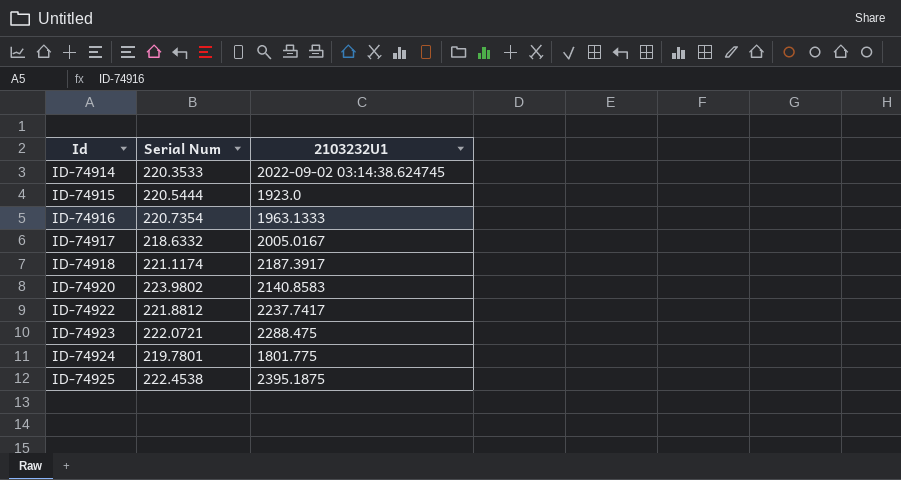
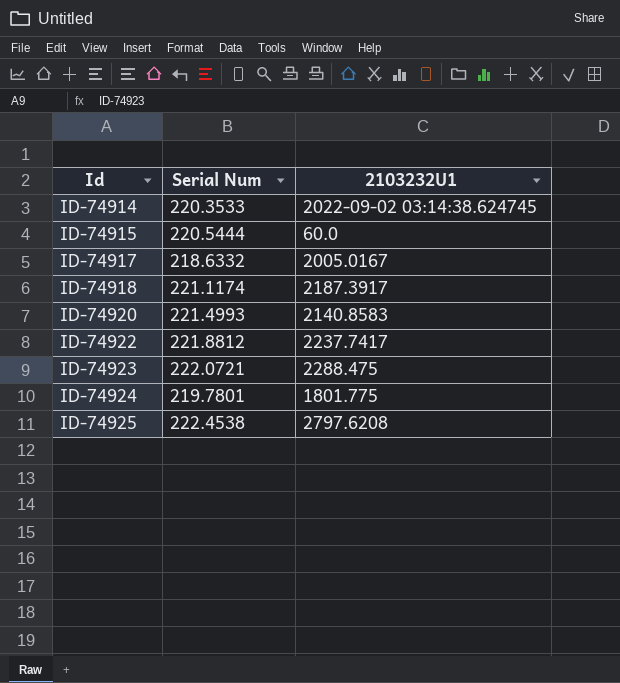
row ID-74916: 220.7354 | 1963.1333 -> none
ID-74915 | 2103232U1: 1923.0 -> 60.0
ID-74920 | Serial Num: 223.9802 -> 221.4993
ID-74925 | 2103232U1: 2395.1875 -> 2797.6208

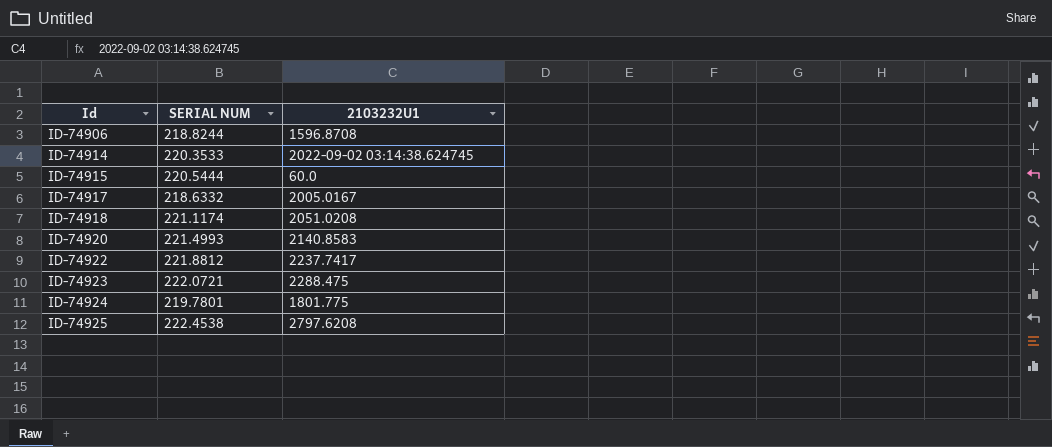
column name: Serial Num -> SERIAL NUM
row ID-74906: none -> 218.8244 | 1596.8708
ID-74918 | 2103232U1: 2187.3917 -> 2051.0208

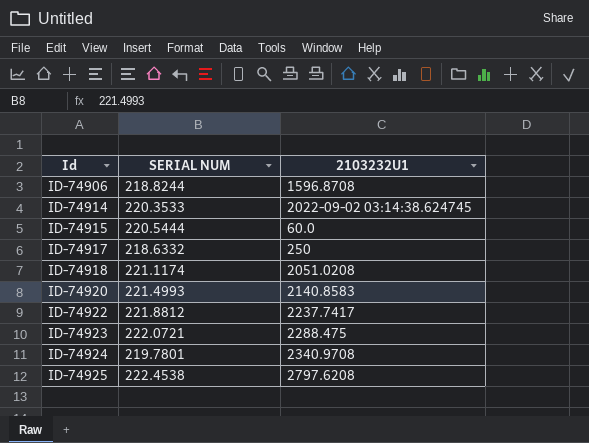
ID-74917 | 2103232U1: 2005.0167 -> 250
ID-74924 | 2103232U1: 1801.775 -> 2340.9708

